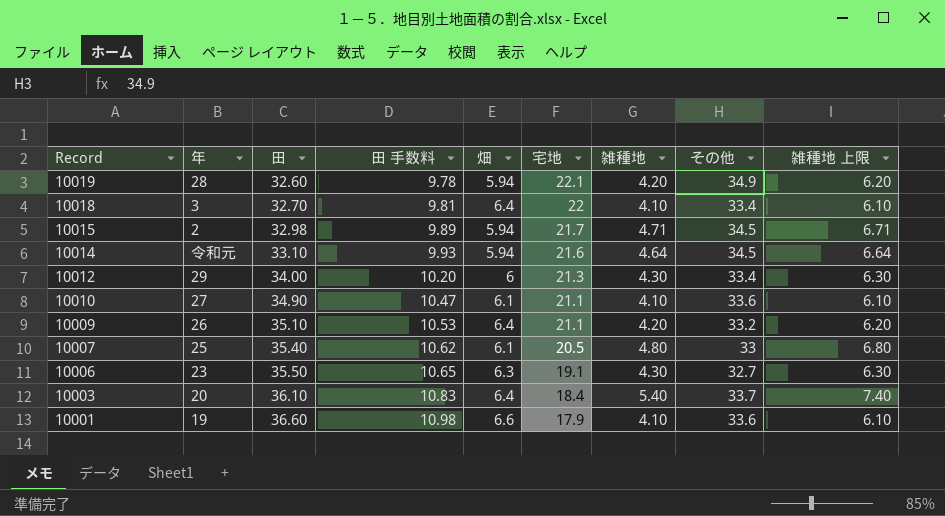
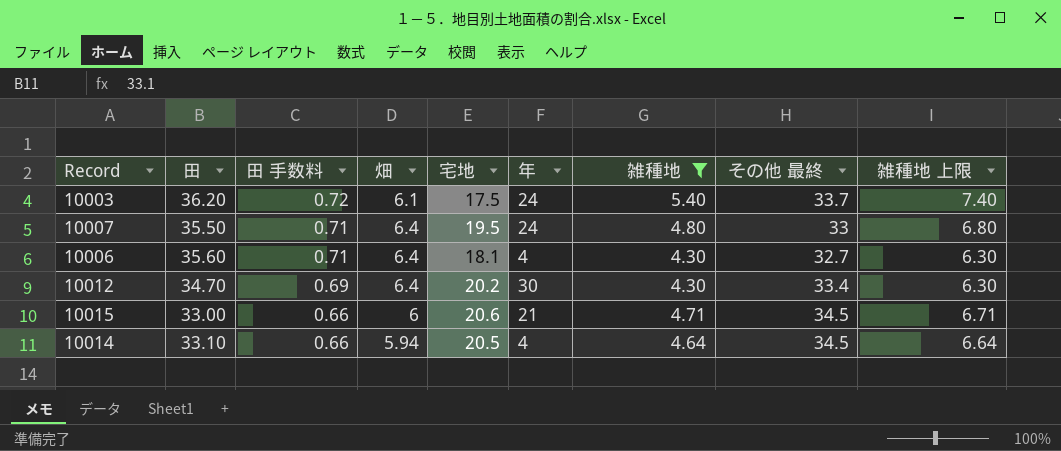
filter: none -> 雑種地 >= 4.30
row order: Record descending -> 田 手数料 descending
column 田 手数料 | formula: [田] * 0.3 -> [田] * 0.02
column 年 | position: 2 -> 6
column name: その他 -> その他 最終
10003 | 田: 36.10 -> 36.20
10003 | 畑: 6.4 -> 6.1
10003 | 宅地: 18.4 -> 17.5
10003 | 年: 20 -> 24
10007 | 田: 35.40 -> 35.50
10007 | 畑: 6.1 -> 6.4
10007 | 宅地: 20.5 -> 19.5
10007 | 年: 25 -> 24
10006 | 田: 35.50 -> 35.60
10006 | 畑: 6.3 -> 6.4
10006 | 宅地: 19.1 -> 18.1
10006 | 年: 23 -> 4
10012 | 田: 34.00 -> 34.70
10012 | 畑: 6 -> 6.4
10012 | 宅地: 21.3 -> 20.2
10012 | 年: 29 -> 30
10015 | 田: 32.98 -> 33.00
10015 | 畑: 5.94 -> 6
10015 | 宅地: 21.7 -> 20.6
10015 | 年: 2 -> 21
10014 | 宅地: 21.6 -> 20.5
10014 | 年: 令和元 -> 4

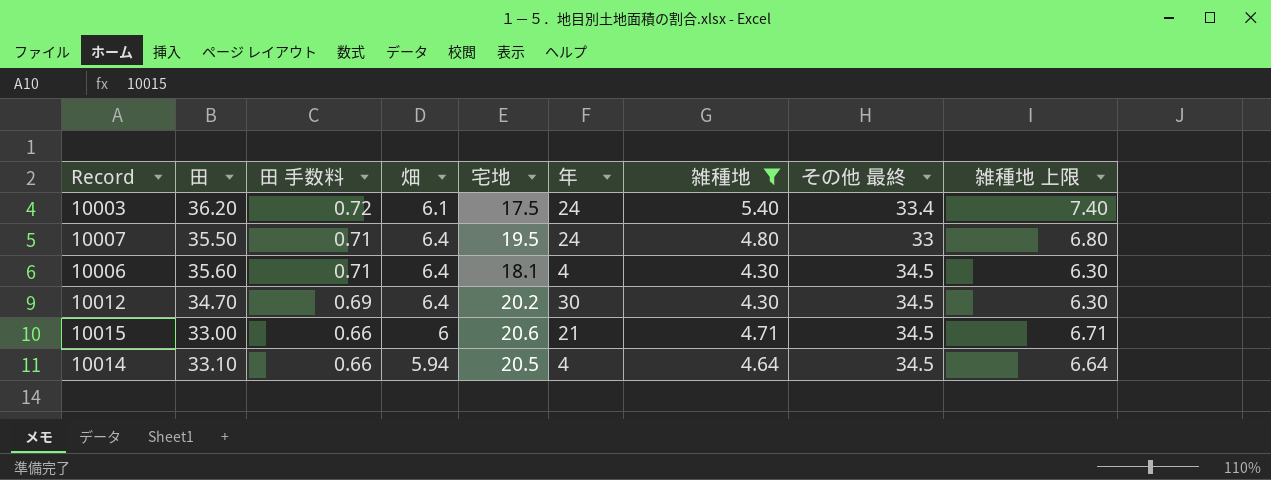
10003 | その他 最終: 33.7 -> 33.4
10006 | その他 最終: 32.7 -> 34.5
10012 | その他 最終: 33.4 -> 34.5

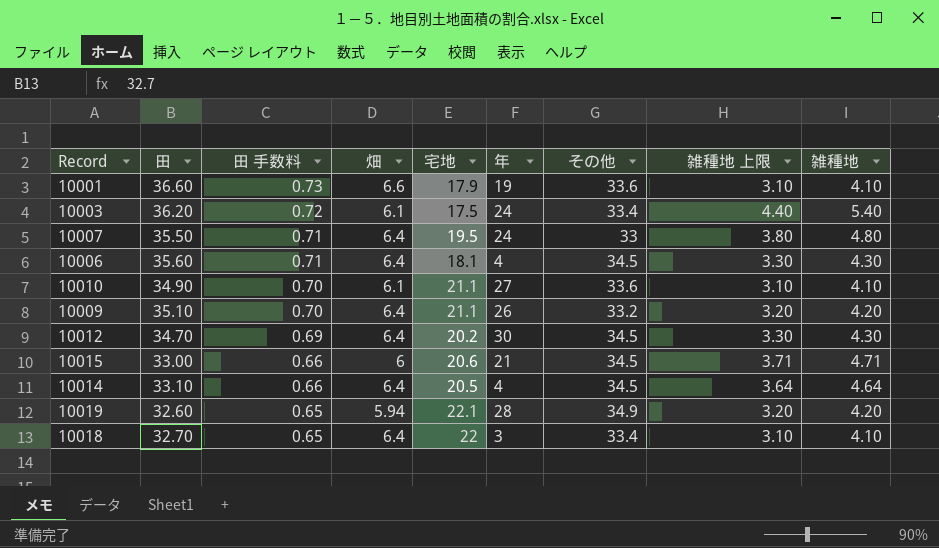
filter: 雑種地 >= 4.30 -> none
column name: その他 最終 -> その他
column 雑種地 上限 | formula: [雑種地] + 2 -> [雑種地] - 1
column 雑種地 | position: 7 -> 9
10014 | 畑: 5.94 -> 6.4

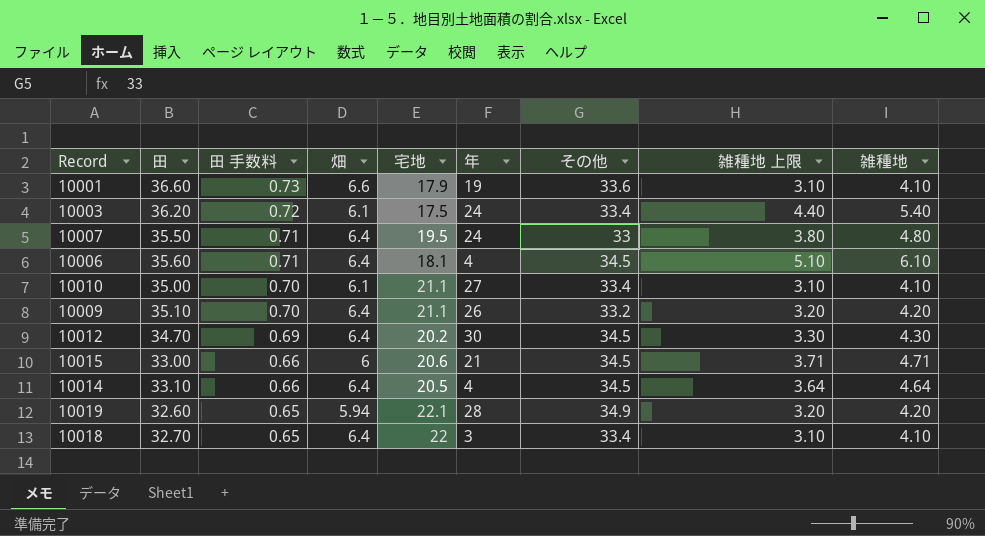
10006 | 雑種地 上限: 3.30 -> 5.10
10006 | 雑種地: 4.30 -> 6.10
10010 | 田: 34.90 -> 35.00
10010 | その他: 33.6 -> 33.4

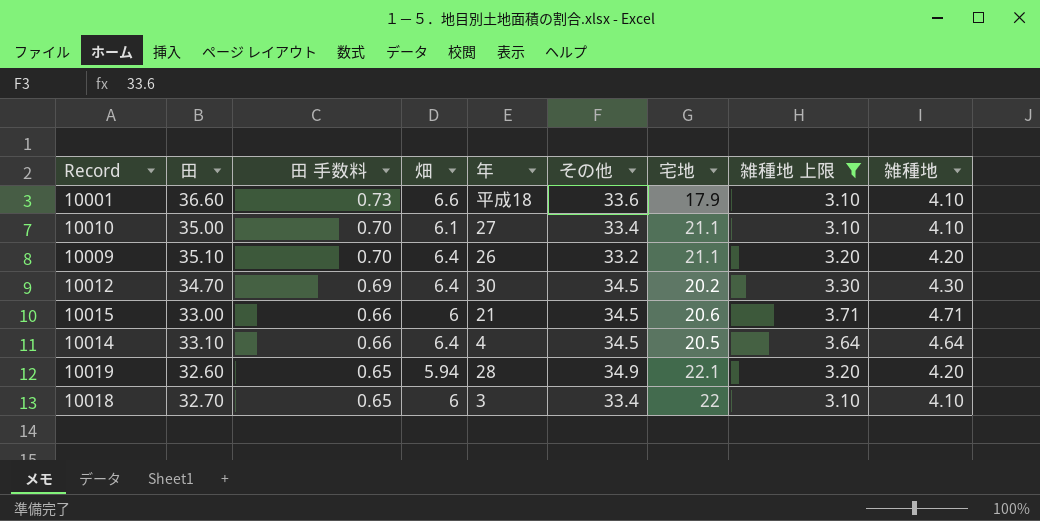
filter: none -> 雑種地 上限 <= 3.71
column 宅地 | position: 5 -> 7
10001 | 年: 19 -> 平成18
10018 | 畑: 6.4 -> 6

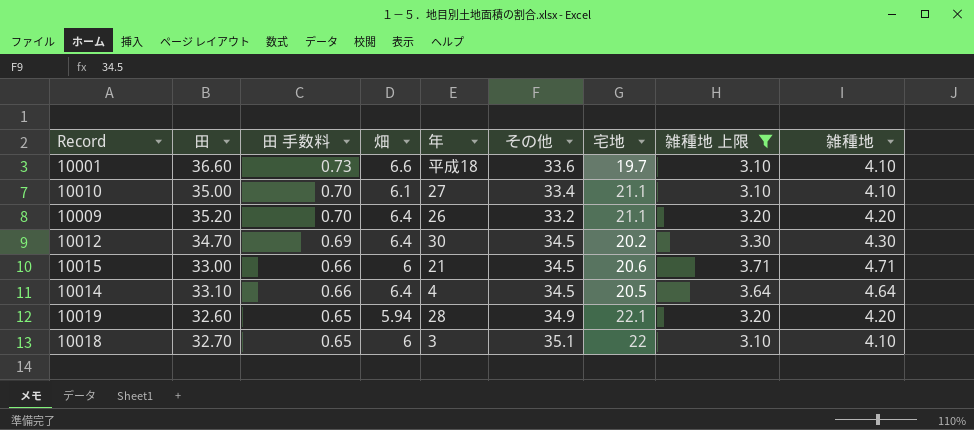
10001 | 宅地: 17.9 -> 19.7
10009 | 田: 35.10 -> 35.20
10018 | その他: 33.4 -> 35.1

